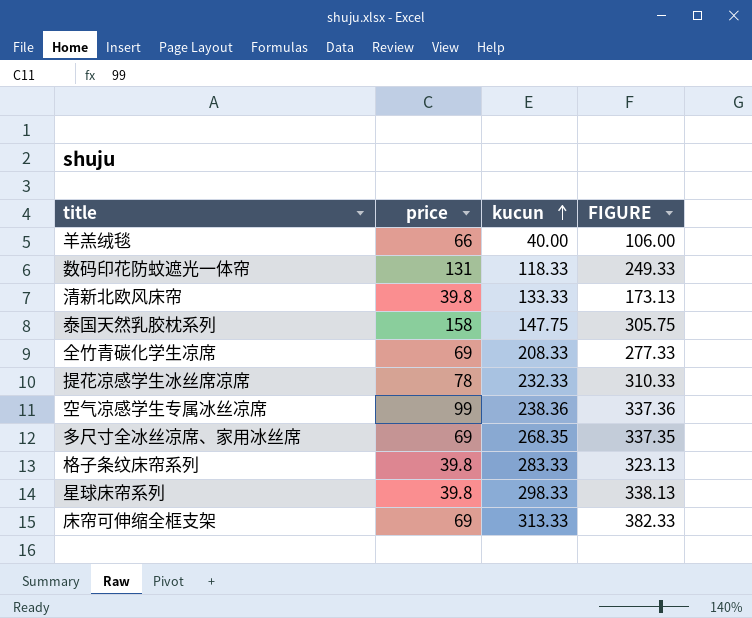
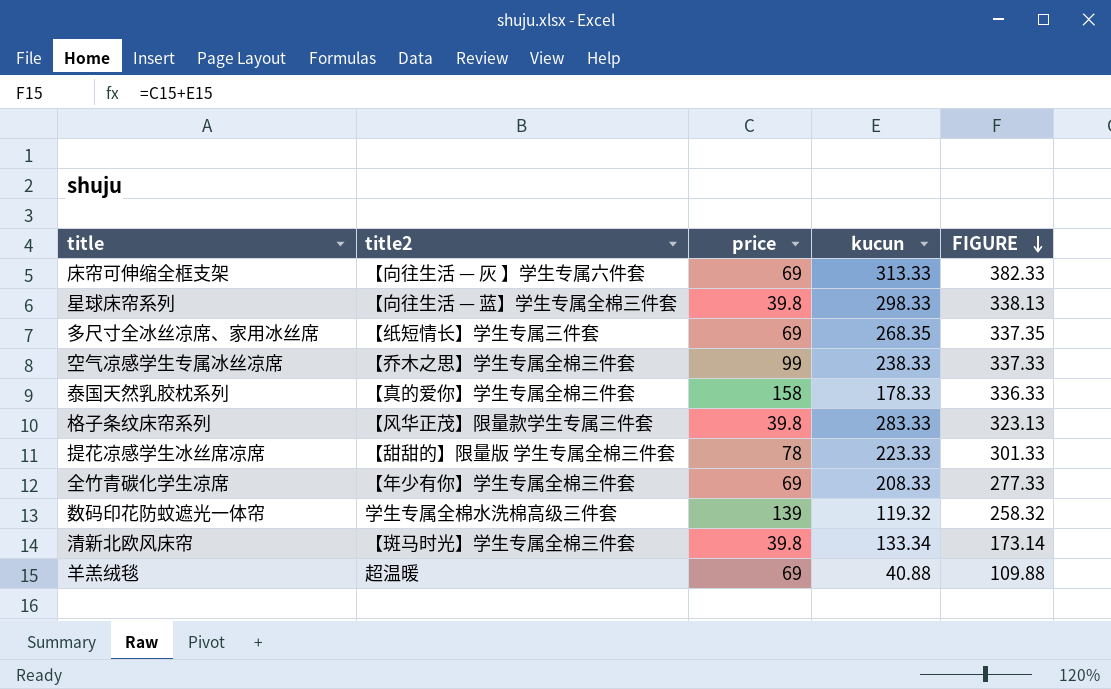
row order: kucun ascending -> FIGURE descending
column title2 | position: none -> 2
空气凉感学生专属冰丝凉席 | kucun: 238.36 -> 238.33
空气凉感学生专属冰丝凉席 | FIGURE: 337.36 -> 337.33
泰国天然乳胶枕系列 | kucun: 147.75 -> 178.33
泰国天然乳胶枕系列 | FIGURE: 305.75 -> 336.33
提花凉感学生冰丝席凉席 | kucun: 232.33 -> 223.33
提花凉感学生冰丝席凉席 | FIGURE: 310.33 -> 301.33
数码印花防蚊遮光一体帘 | price: 131 -> 139
数码印花防蚊遮光一体帘 | kucun: 118.33 -> 119.32
数码印花防蚊遮光一体帘 | FIGURE: 249.33 -> 258.32
清新北欧风床帘 | kucun: 133.33 -> 133.34
清新北欧风床帘 | FIGURE: 173.13 -> 173.14
羊羔绒毯 | price: 66 -> 69
羊羔绒毯 | kucun: 40.00 -> 40.88
羊羔绒毯 | FIGURE: 106.00 -> 109.88

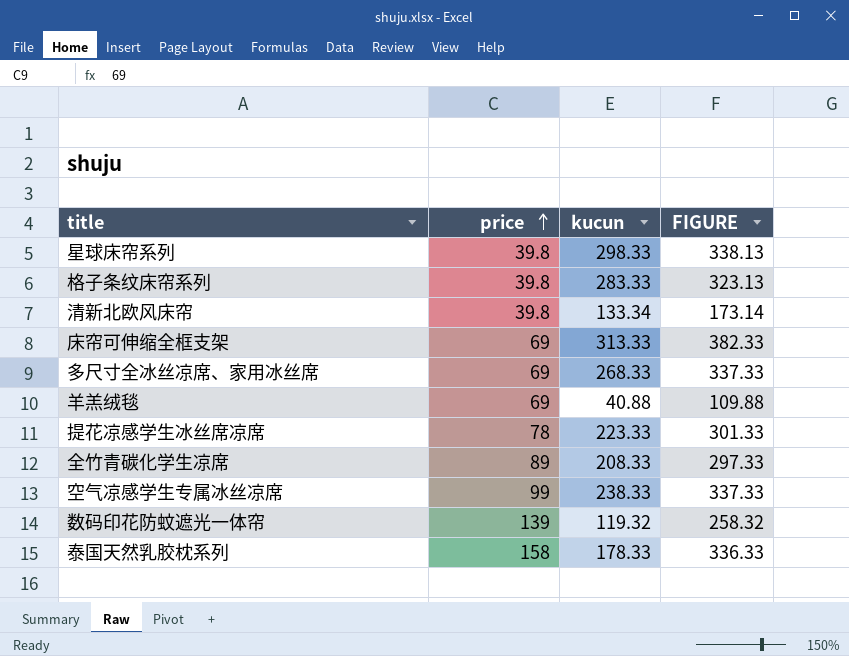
row order: FIGURE descending -> price ascending
column title2 | position: 2 -> none
多尺寸全冰丝凉席、家用冰丝席 | kucun: 268.35 -> 268.33
多尺寸全冰丝凉席、家用冰丝席 | FIGURE: 337.35 -> 337.33
全竹青碳化学生凉席 | price: 69 -> 89
全竹青碳化学生凉席 | FIGURE: 277.33 -> 297.33

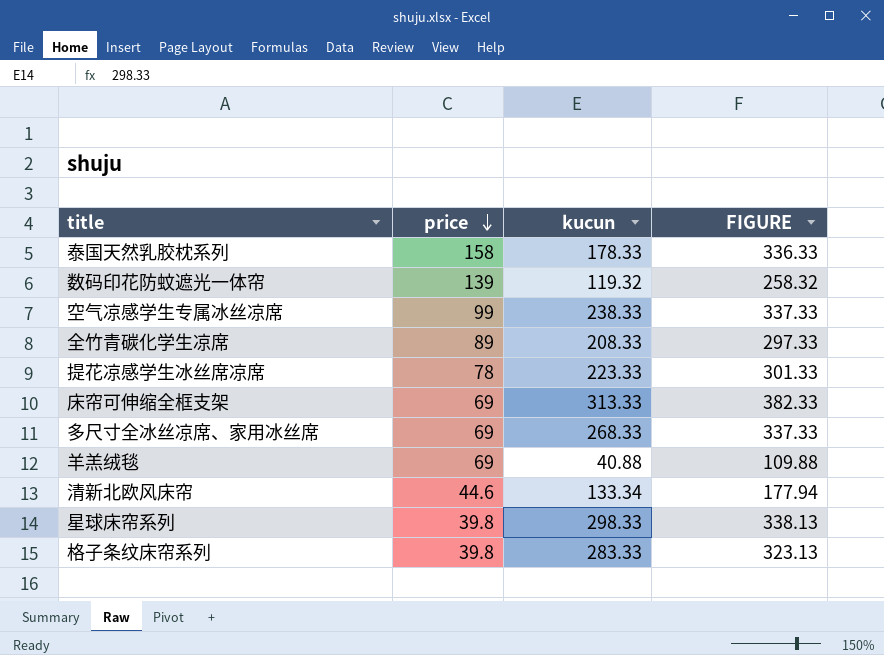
row order: price ascending -> price descending
清新北欧风床帘 | price: 39.8 -> 44.6
清新北欧风床帘 | FIGURE: 173.14 -> 177.94

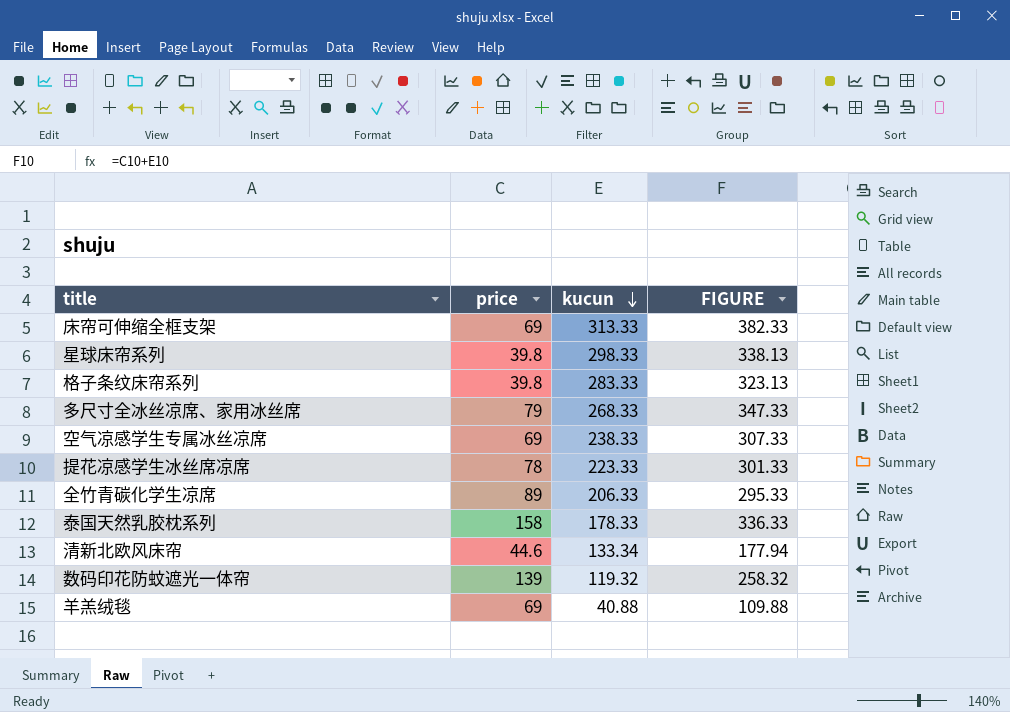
row order: price descending -> kucun descending
多尺寸全冰丝凉席、家用冰丝席 | price: 69 -> 79
多尺寸全冰丝凉席、家用冰丝席 | FIGURE: 337.33 -> 347.33
空气凉感学生专属冰丝凉席 | price: 99 -> 69
空气凉感学生专属冰丝凉席 | FIGURE: 337.33 -> 307.33
全竹青碳化学生凉席 | kucun: 208.33 -> 206.33
全竹青碳化学生凉席 | FIGURE: 297.33 -> 295.33

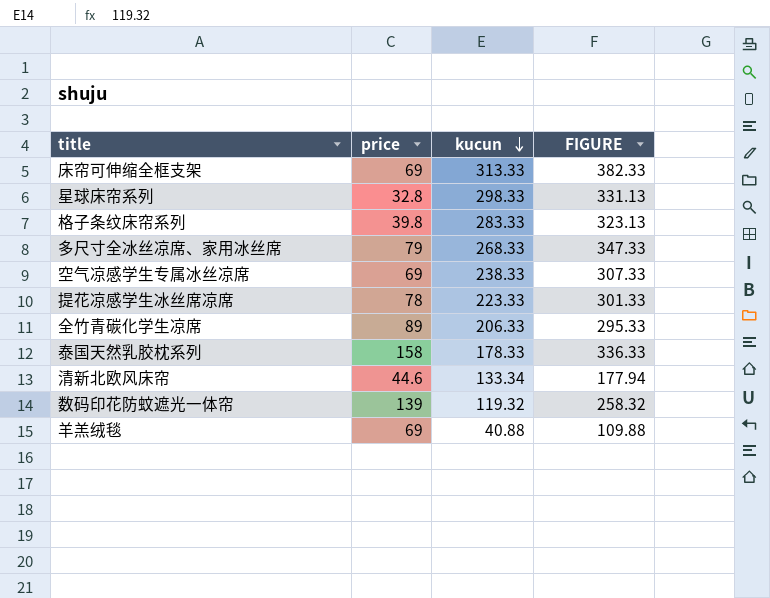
星球床帘系列 | price: 39.8 -> 32.8
星球床帘系列 | FIGURE: 338.13 -> 331.13

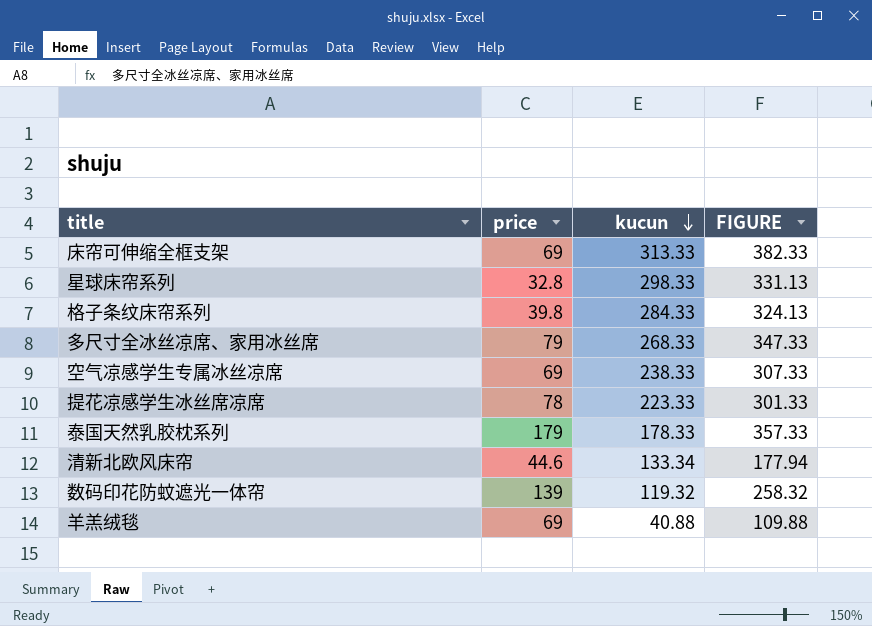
row 全竹青碳化学生凉席: 89 | 206.33 | 295.33 -> none
格子条纹床帘系列 | kucun: 283.33 -> 284.33
格子条纹床帘系列 | FIGURE: 323.13 -> 324.13
泰国天然乳胶枕系列 | price: 158 -> 179
泰国天然乳胶枕系列 | FIGURE: 336.33 -> 357.33

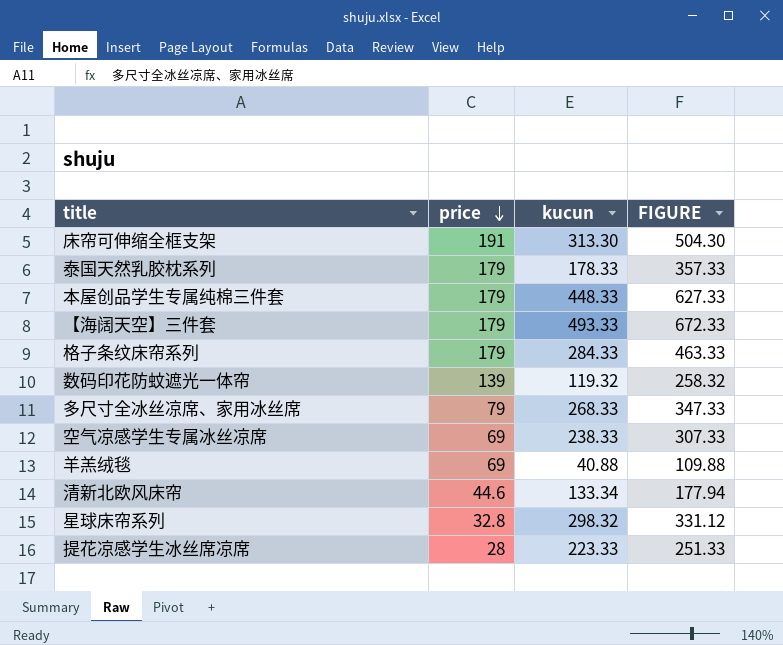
row order: kucun descending -> price descending
床帘可伸缩全框支架 | price: 69 -> 191
床帘可伸缩全框支架 | kucun: 313.33 -> 313.30
床帘可伸缩全框支架 | FIGURE: 382.33 -> 504.30
row 本屋创品学生专属纯棉三件套: none -> 179 | 448.33 | 627.33
row 【海阔天空】三件套: none -> 179 | 493.33 | 672.33
格子条纹床帘系列 | price: 39.8 -> 179
格子条纹床帘系列 | FIGURE: 324.13 -> 463.33
星球床帘系列 | kucun: 298.33 -> 298.32
星球床帘系列 | FIGURE: 331.13 -> 331.12
提花凉感学生冰丝席凉席 | price: 78 -> 28
提花凉感学生冰丝席凉席 | FIGURE: 301.33 -> 251.33

